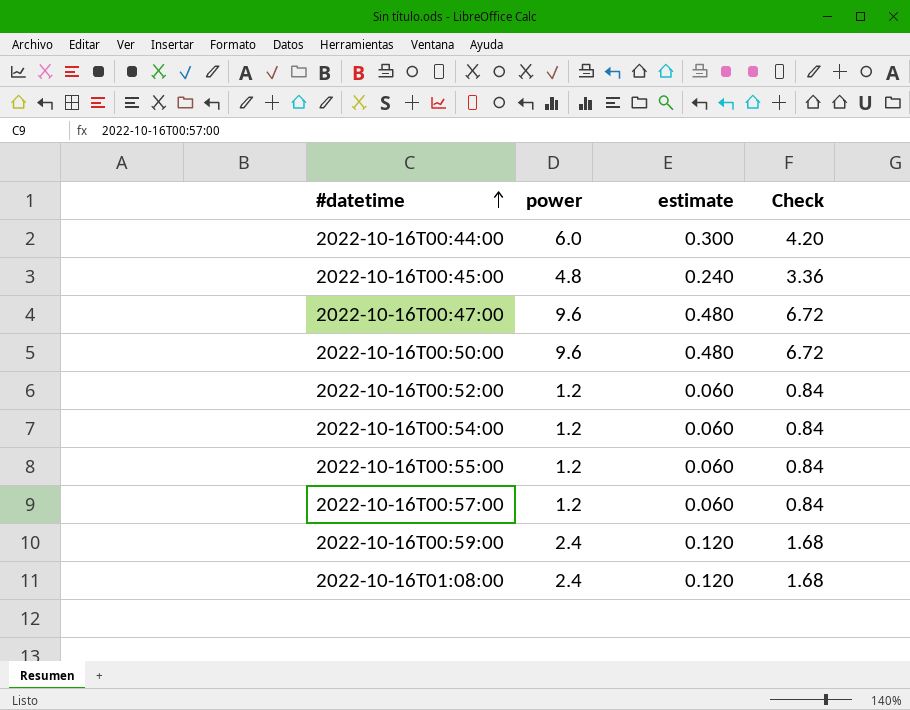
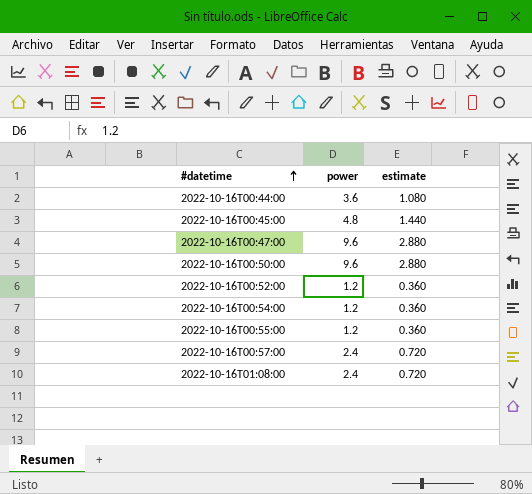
column Check | formula: [power] * 0.7 -> none
column estimate | formula: [power] * 0.05 -> [power] * 0.3
row 2022-10-16T00:59:00: 2.4 | 0.120 | 1.68 -> none
2022-10-16T00:44:00 | power: 6.0 -> 3.6
2022-10-16T00:57:00 | power: 1.2 -> 2.4

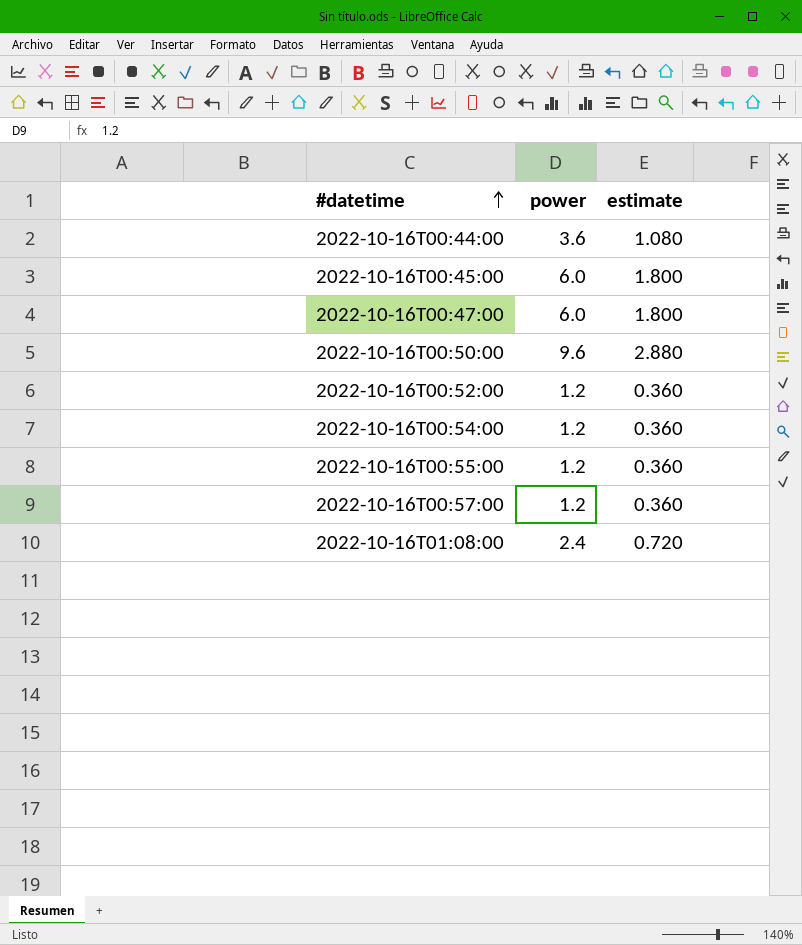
2022-10-16T00:45:00 | power: 4.8 -> 6.0
2022-10-16T00:45:00 | estimate: 1.440 -> 1.800
2022-10-16T00:47:00 | power: 9.6 -> 6.0
2022-10-16T00:47:00 | estimate: 2.880 -> 1.800
2022-10-16T00:57:00 | power: 2.4 -> 1.2
2022-10-16T00:57:00 | estimate: 0.720 -> 0.360

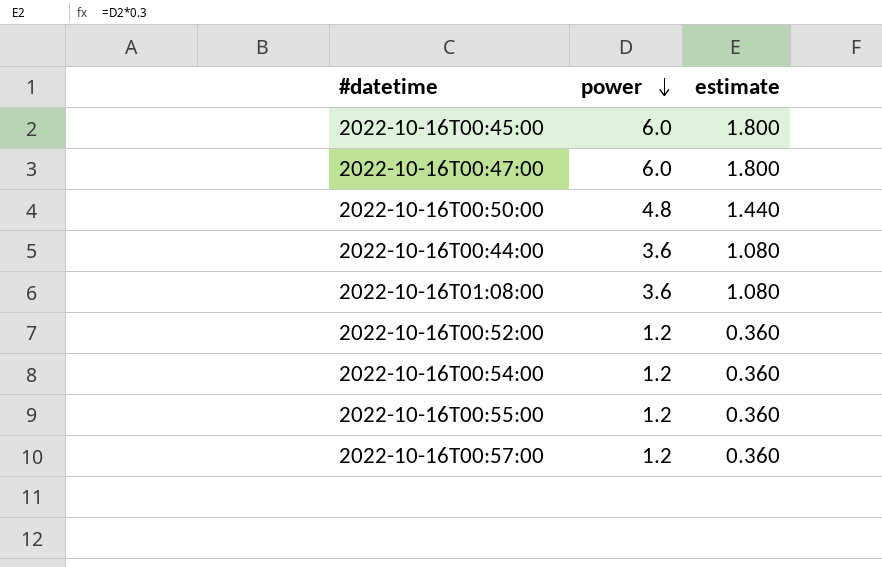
row order: #datetime ascending -> power descending
2022-10-16T00:50:00 | power: 9.6 -> 4.8
2022-10-16T00:50:00 | estimate: 2.880 -> 1.440
2022-10-16T01:08:00 | power: 2.4 -> 3.6
2022-10-16T01:08:00 | estimate: 0.720 -> 1.080

